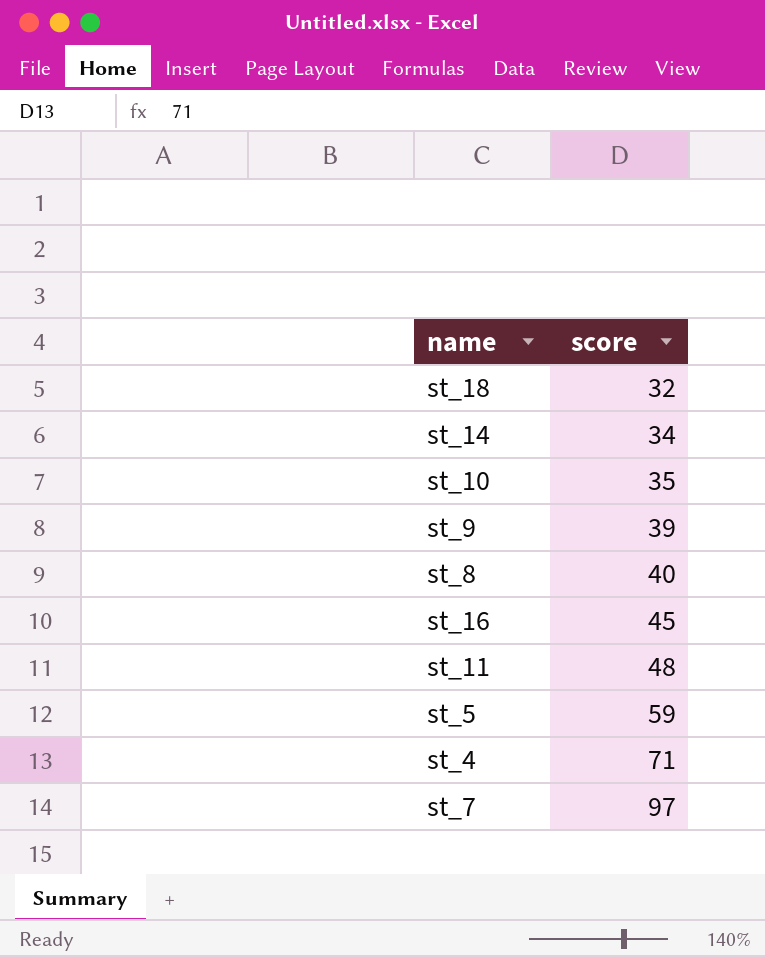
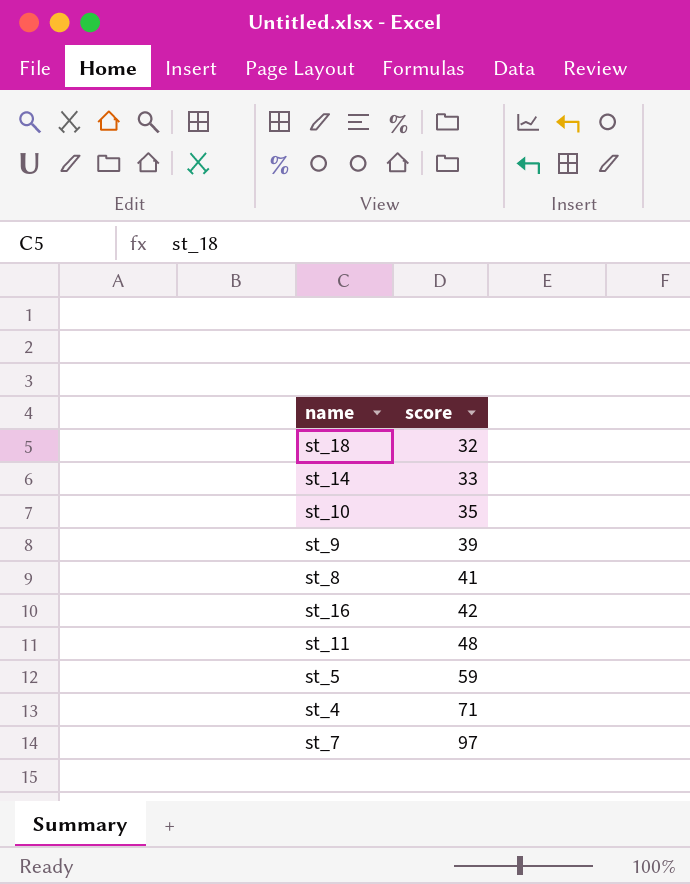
st_14 | score: 34 -> 33
st_8 | score: 40 -> 41
st_16 | score: 45 -> 42

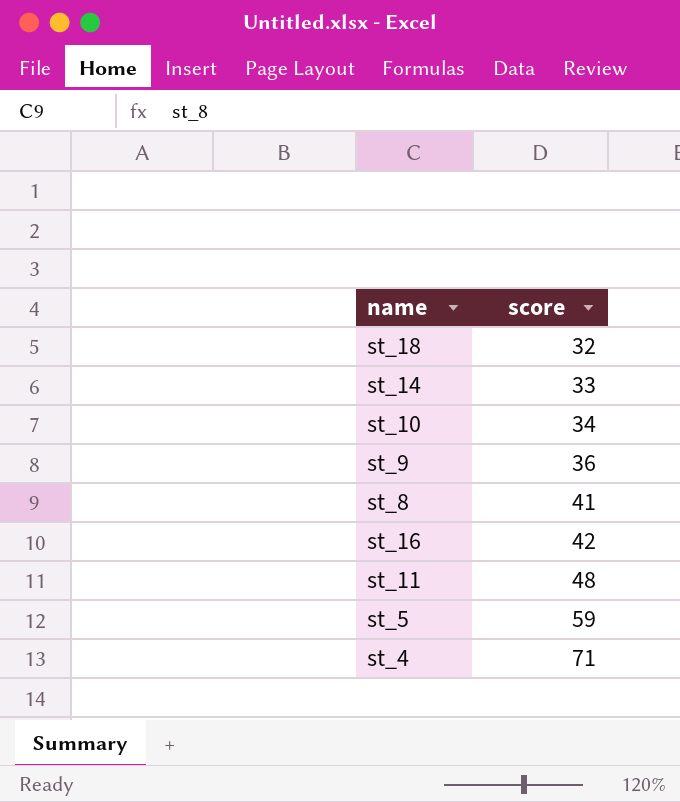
row st_7: 97 -> none
st_10 | score: 35 -> 34
st_9 | score: 39 -> 36

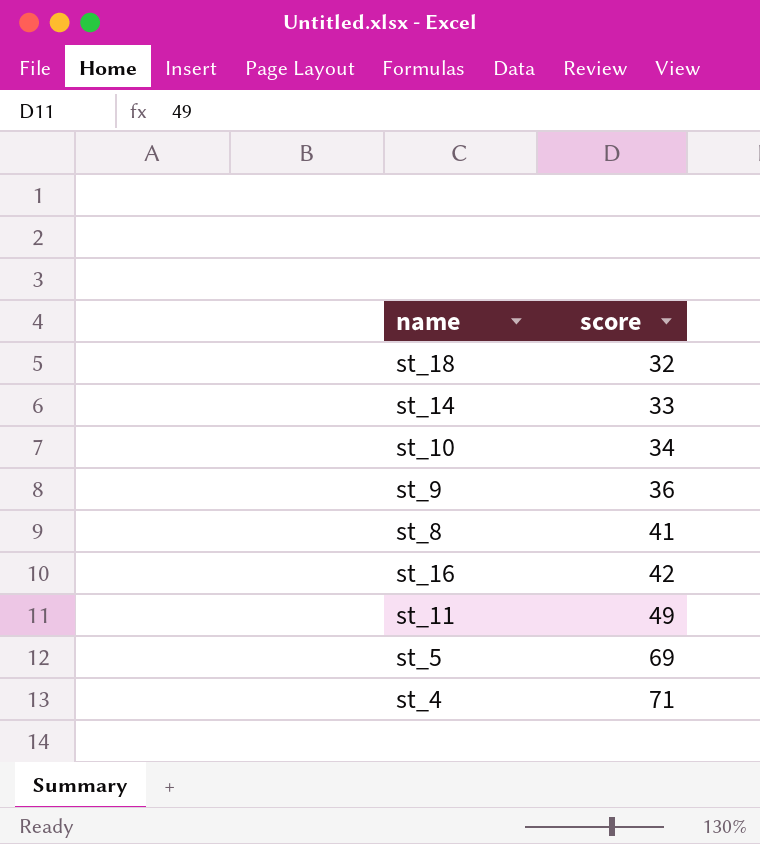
st_11 | score: 48 -> 49
st_5 | score: 59 -> 69

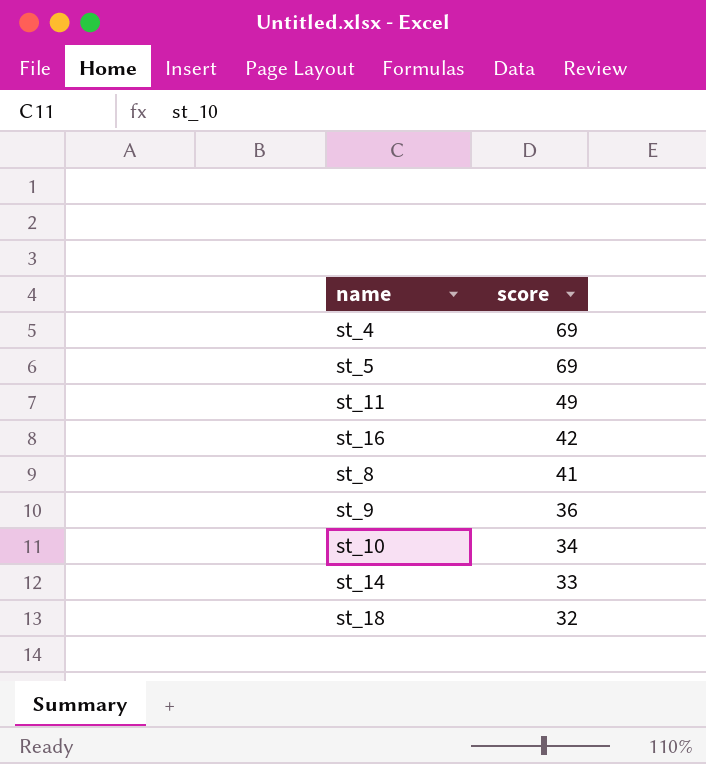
row order: score ascending -> score descending
st_4 | score: 71 -> 69

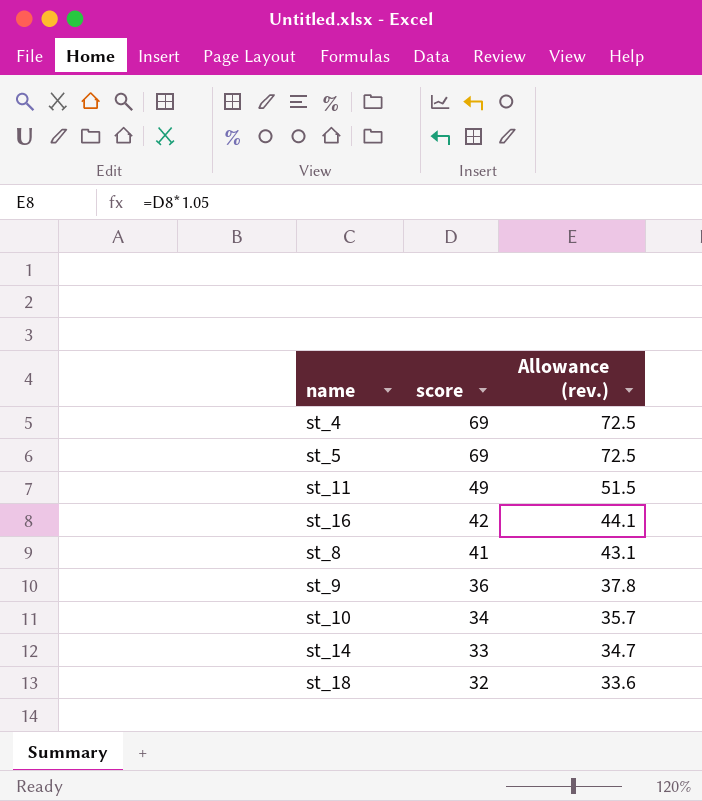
column Allowance (rev.) | formula: none -> [score] * 1.05

